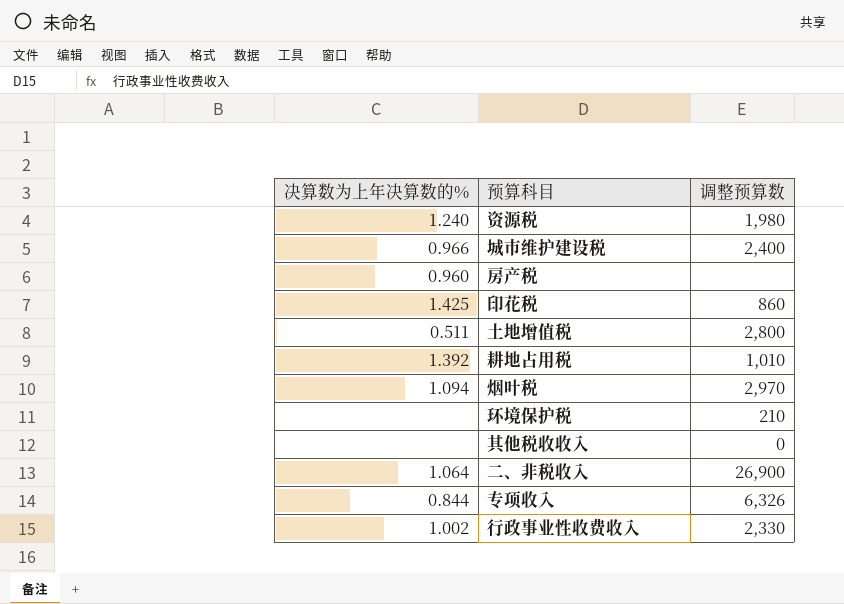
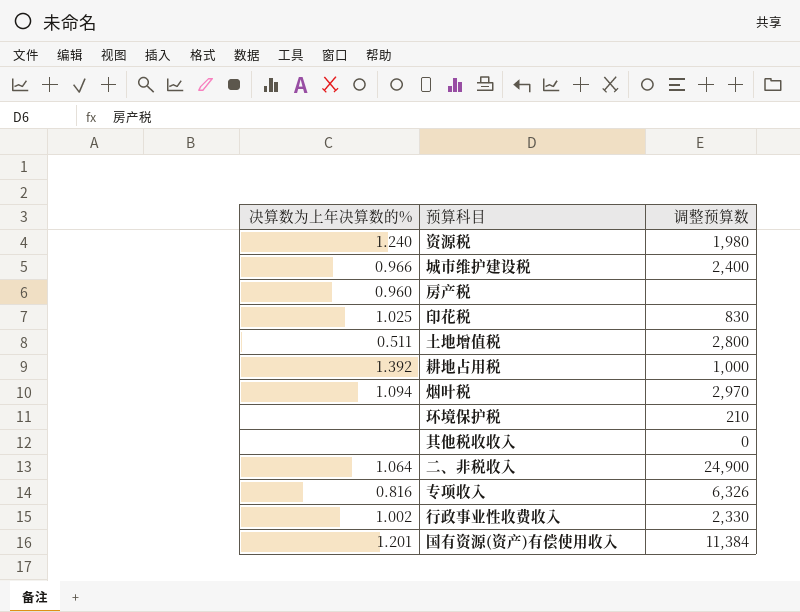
印花税 | 决算数为上年决算数的%: 1.425 -> 1.025
印花税 | 调整预算数: 860 -> 830
耕地占用税 | 调整预算数: 1,010 -> 1,000
二、非税收入 | 调整预算数: 26,900 -> 24,900
专项收入 | 决算数为上年决算数的%: 0.844 -> 0.816
row 国有资源(资产)有偿使用收入: none -> 1.201 | 11,384

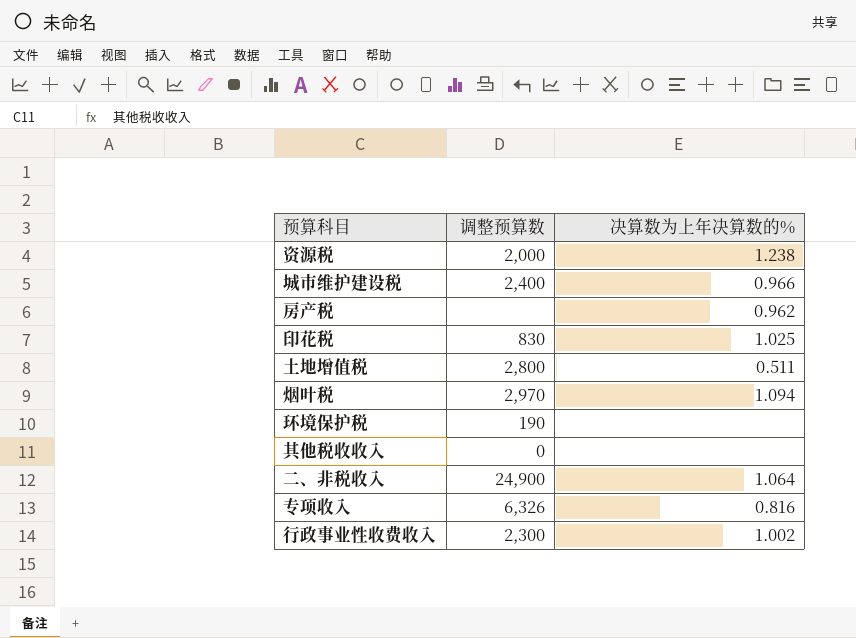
column 决算数为上年决算数的% | position: 1 -> 3
row 耕地占用税: 1.392 | 1,000 -> none
row 国有资源(资产)有偿使用收入: 1.201 | 11,384 -> none
资源税 | 调整预算数: 1,980 -> 2,000
资源税 | 决算数为上年决算数的%: 1.240 -> 1.238
房产税 | 决算数为上年决算数的%: 0.960 -> 0.962
环境保护税 | 调整预算数: 210 -> 190
行政事业性收费收入 | 调整预算数: 2,330 -> 2,300

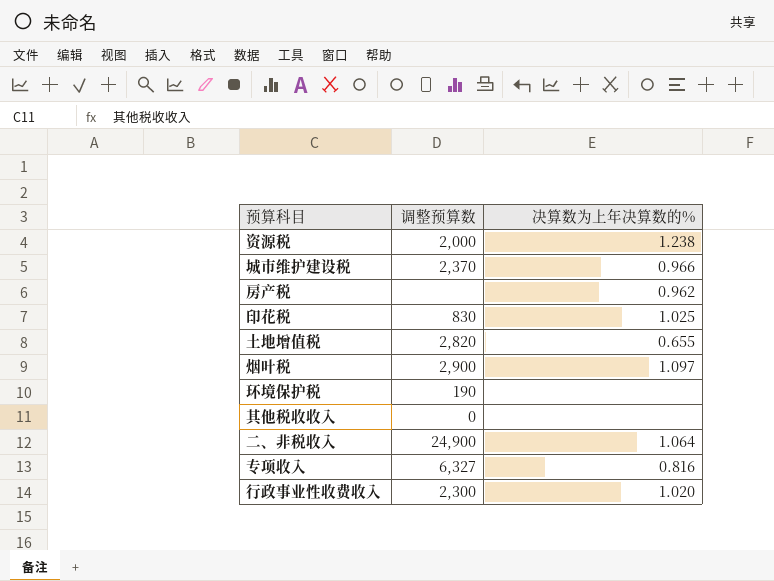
城市维护建设税 | 调整预算数: 2,400 -> 2,370
土地增值税 | 调整预算数: 2,800 -> 2,820
土地增值税 | 决算数为上年决算数的%: 0.511 -> 0.655
烟叶税 | 调整预算数: 2,970 -> 2,900
烟叶税 | 决算数为上年决算数的%: 1.094 -> 1.097
专项收入 | 调整预算数: 6,326 -> 6,327
行政事业性收费收入 | 决算数为上年决算数的%: 1.002 -> 1.020

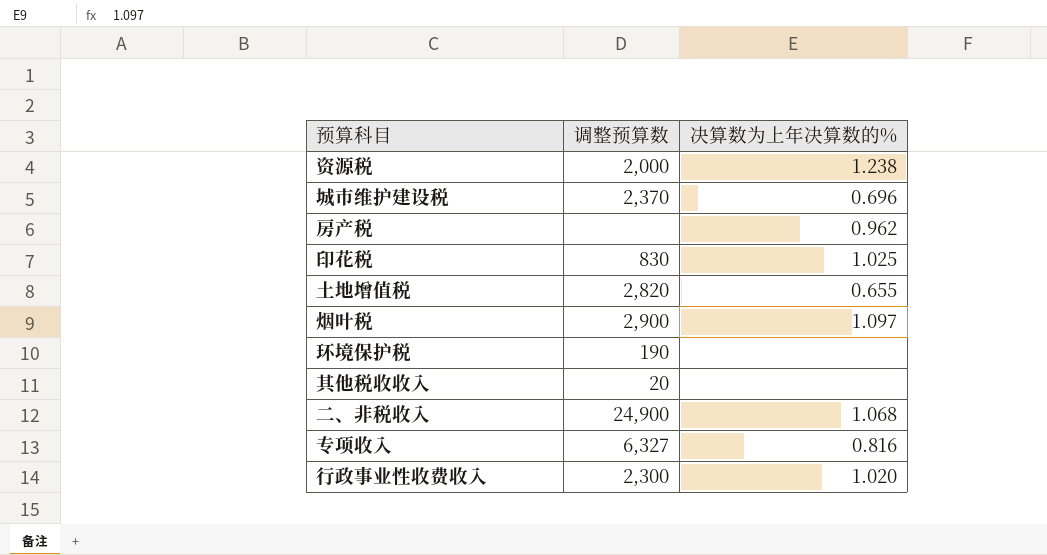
城市维护建设税 | 决算数为上年决算数的%: 0.966 -> 0.696
其他税收收入 | 调整预算数: 0 -> 20
二、非税收入 | 决算数为上年决算数的%: 1.064 -> 1.068

